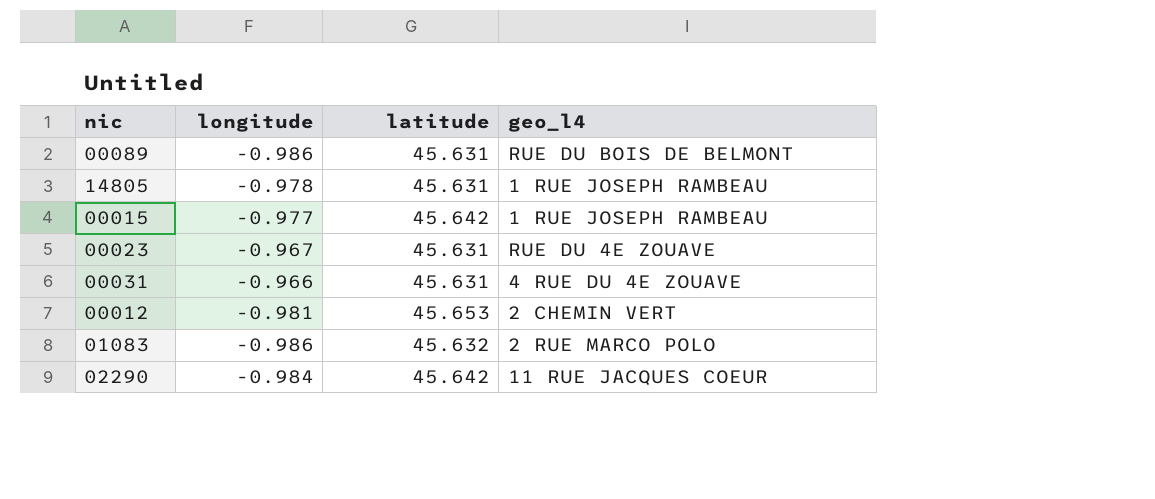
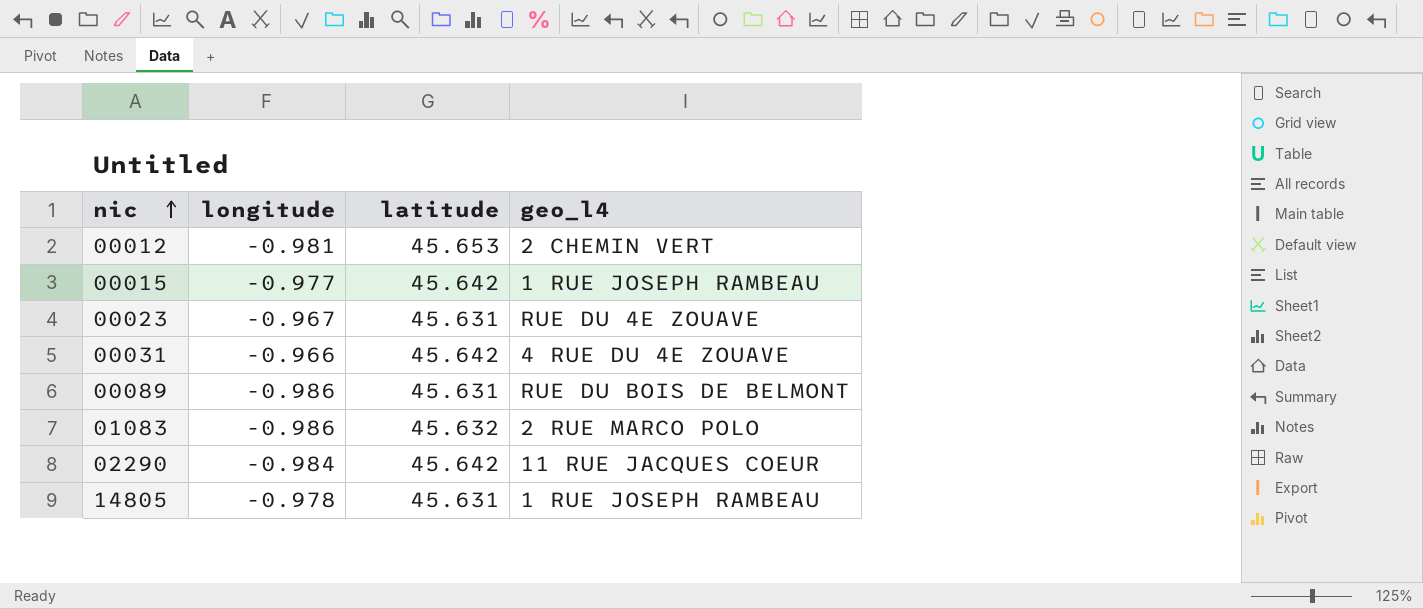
row order: none -> nic ascending
00031 | latitude: 45.631 -> 45.642

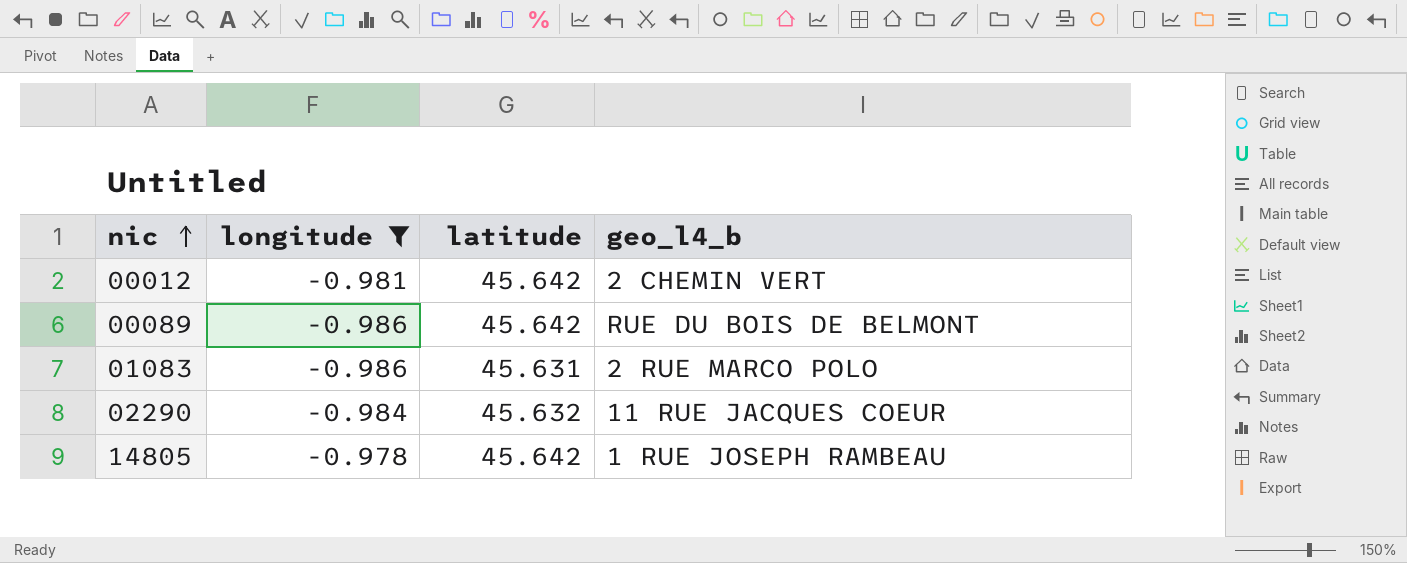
filter: none -> longitude <= -0.978
column name: geo_l4 -> geo_l4_b
00012 | latitude: 45.653 -> 45.642
00089 | latitude: 45.631 -> 45.642
01083 | latitude: 45.632 -> 45.631
02290 | latitude: 45.642 -> 45.632
14805 | latitude: 45.631 -> 45.642

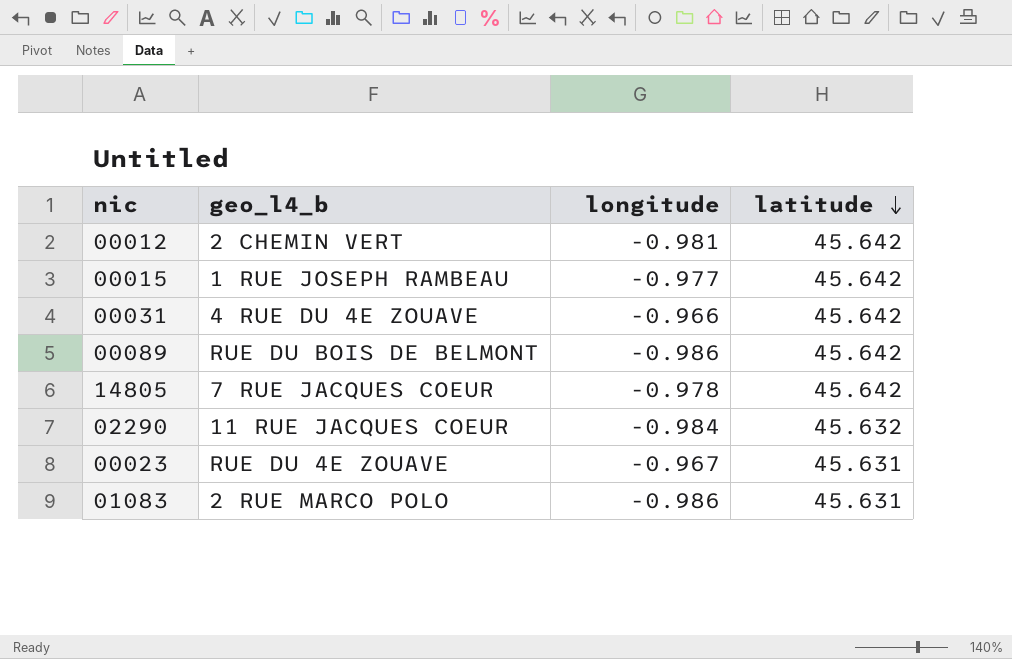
filter: longitude <= -0.978 -> none
row order: nic ascending -> latitude descending
column geo_l4_b | position: 4 -> 2
14805 | geo_l4_b: 1 RUE JOSEPH RAMBEAU -> 7 RUE JACQUES COEUR

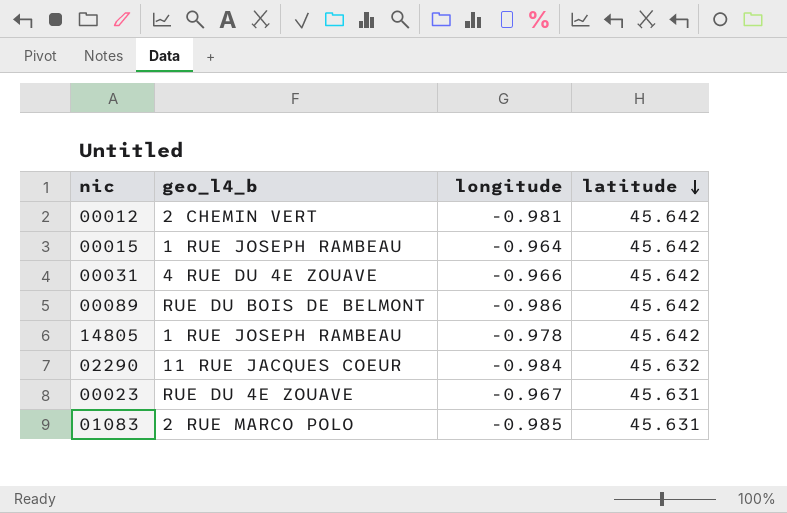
00015 | longitude: -0.977 -> -0.964
14805 | geo_l4_b: 7 RUE JACQUES COEUR -> 1 RUE JOSEPH RAMBEAU
01083 | longitude: -0.986 -> -0.985

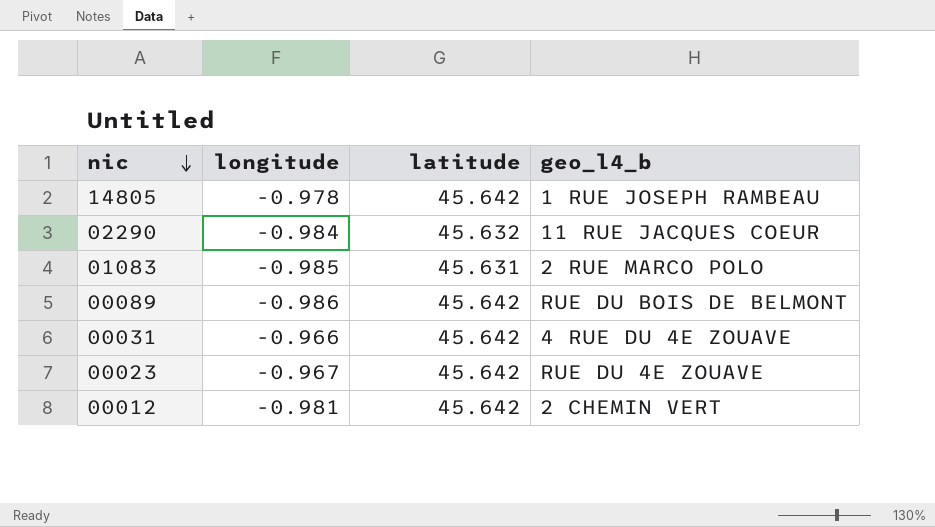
row order: latitude descending -> nic descending
column geo_l4_b | position: 2 -> 4
row 00015: 1 RUE JOSEPH RAMBEAU | -0.964 | 45.642 -> none
00023 | latitude: 45.631 -> 45.642

